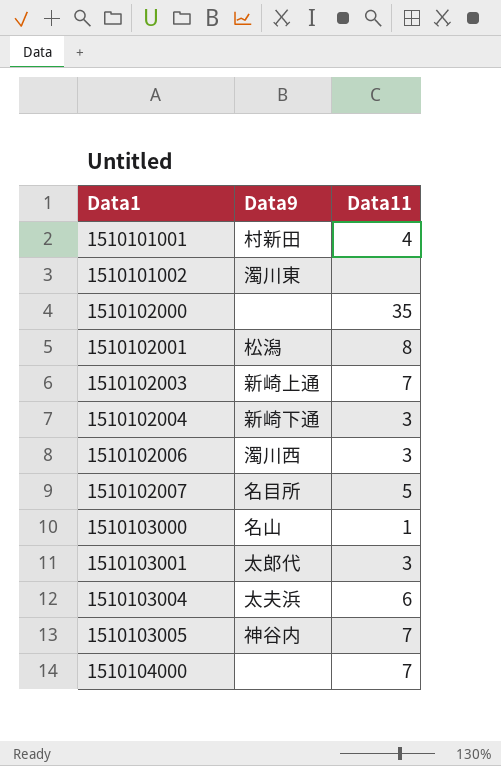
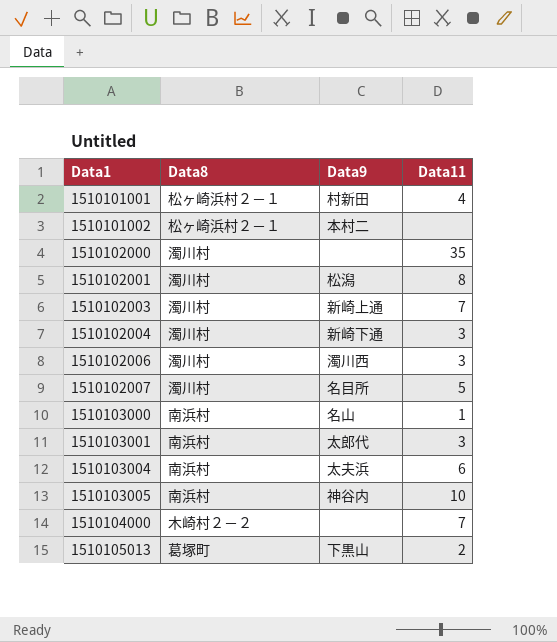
column Data8 | position: none -> 2
1510101002 | Data9: 濁川東 -> 本村二
1510103005 | Data11: 7 -> 10
row 1510105013: none -> 葛塚町 | 下黒山 | 2

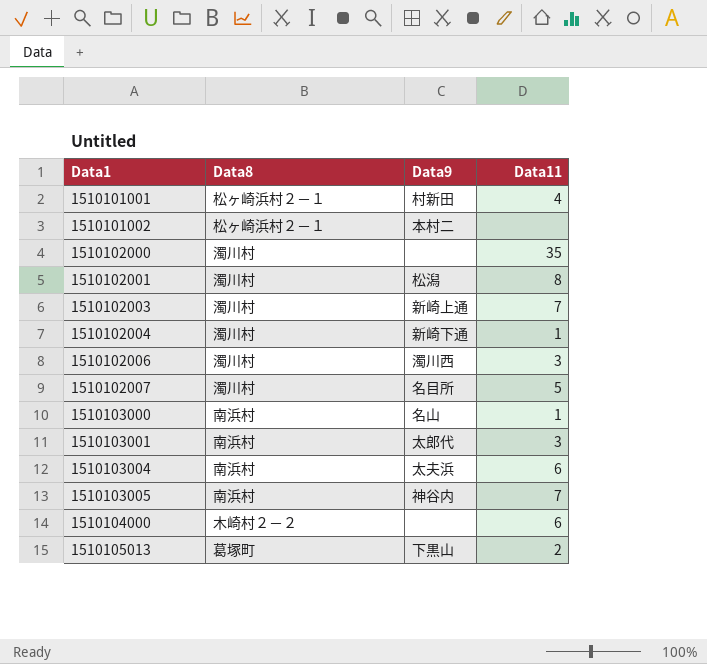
1510102004 | Data11: 3 -> 1
1510103005 | Data11: 10 -> 7
1510104000 | Data11: 7 -> 6

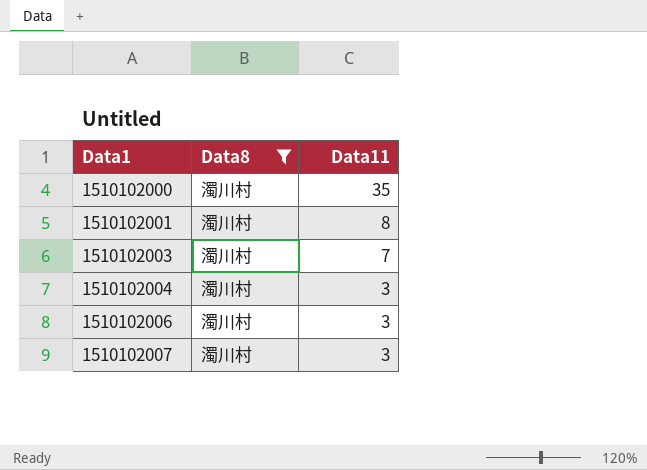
filter: none -> Data8 = 濁川村
column Data9 | position: 3 -> none
1510102004 | Data11: 1 -> 3
1510102007 | Data11: 5 -> 3

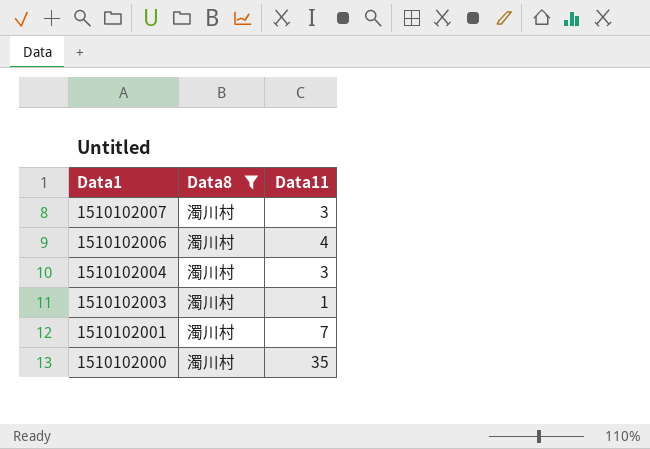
row order: Data1 ascending -> Data1 descending
1510102006 | Data11: 3 -> 4
1510102003 | Data11: 7 -> 1
1510102001 | Data11: 8 -> 7

